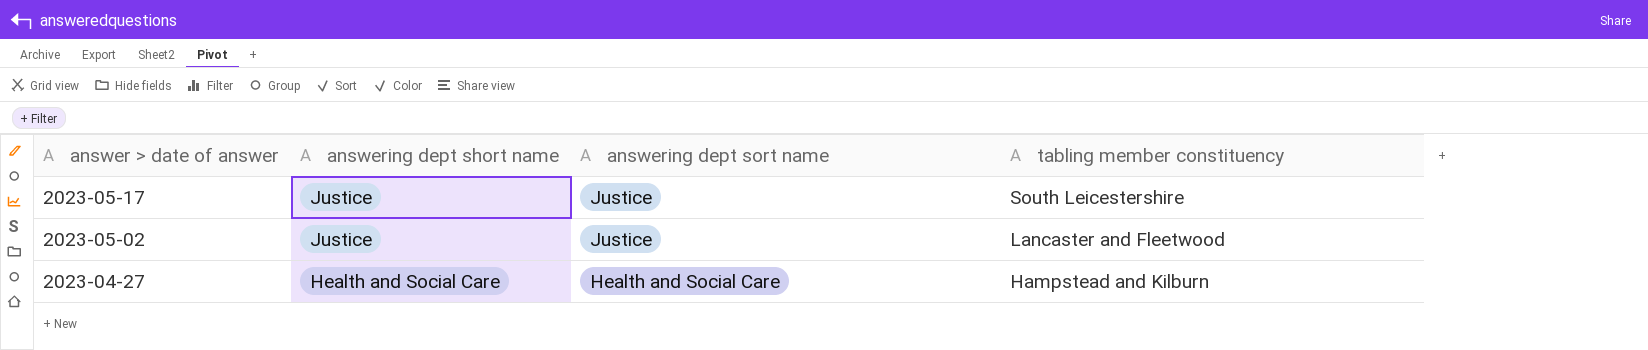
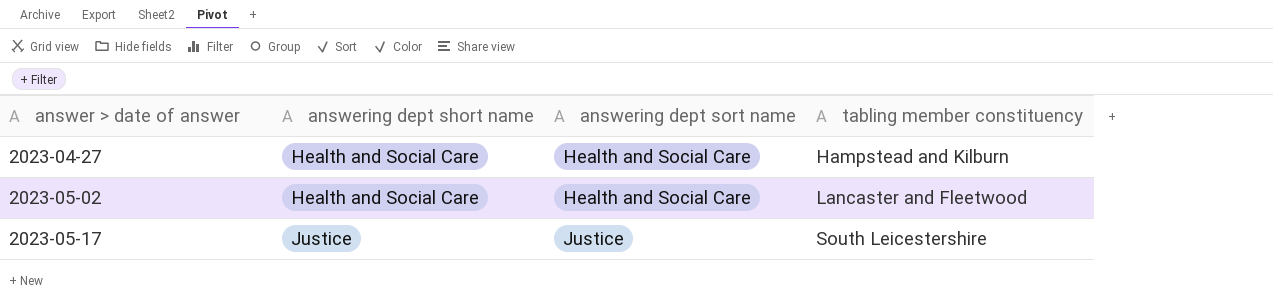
row order: answer > date of answer descending -> answer > date of answer ascending
2023-05-02 | answering dept short name: Justice -> Health and Social Care
2023-05-02 | answering dept sort name: Justice -> Health and Social Care

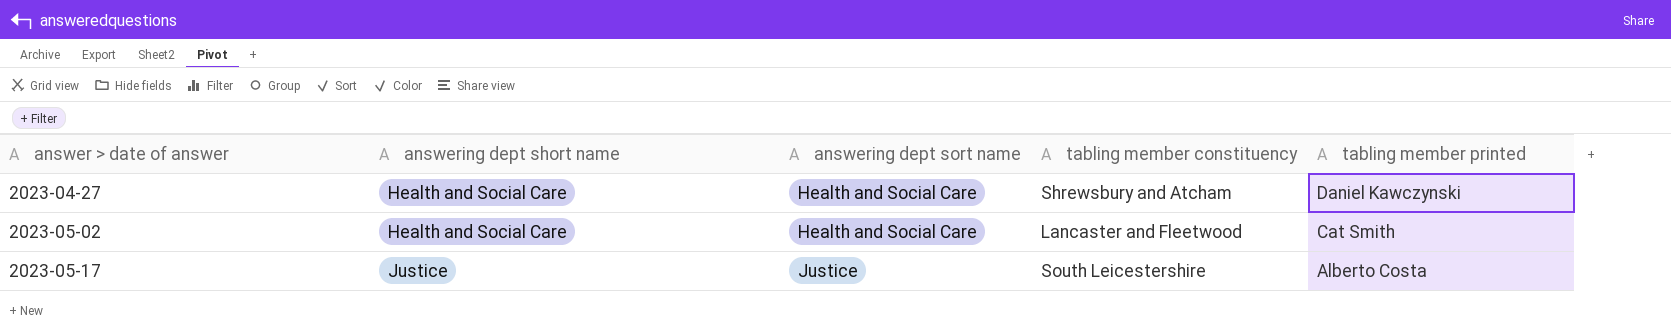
column tabling member printed | position: none -> 5
2023-04-27 | tabling member constituency: Hampstead and Kilburn -> Shrewsbury and Atcham

